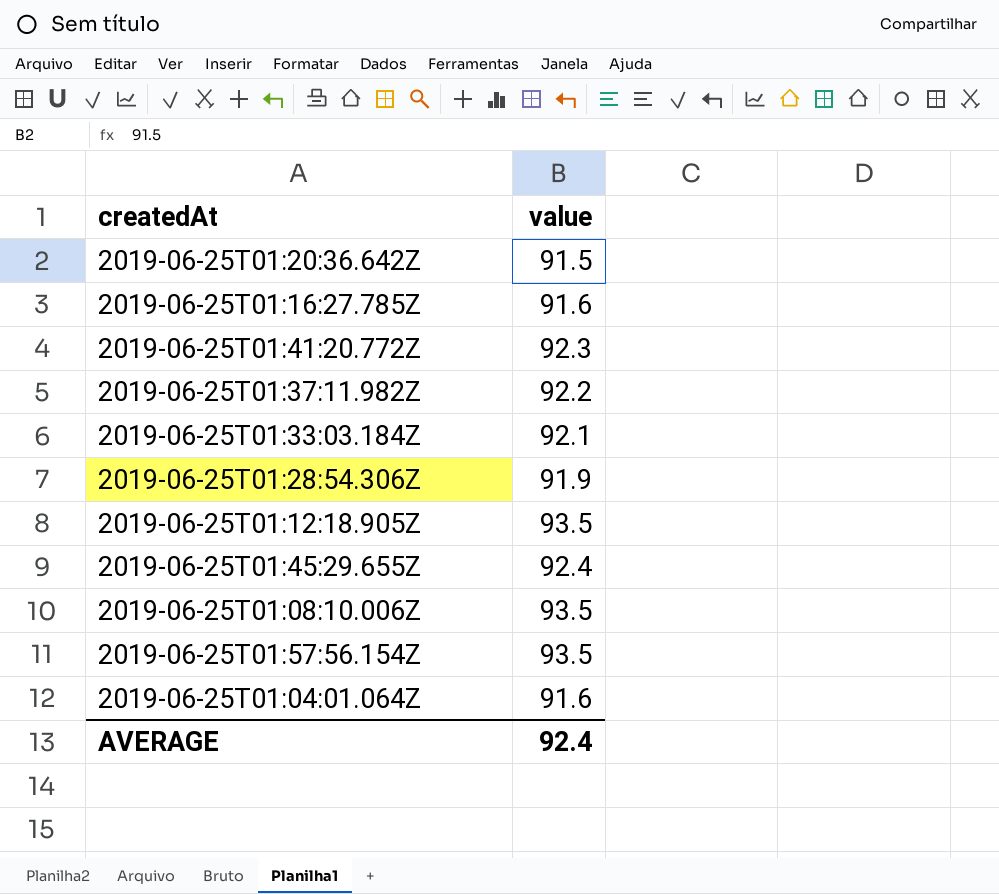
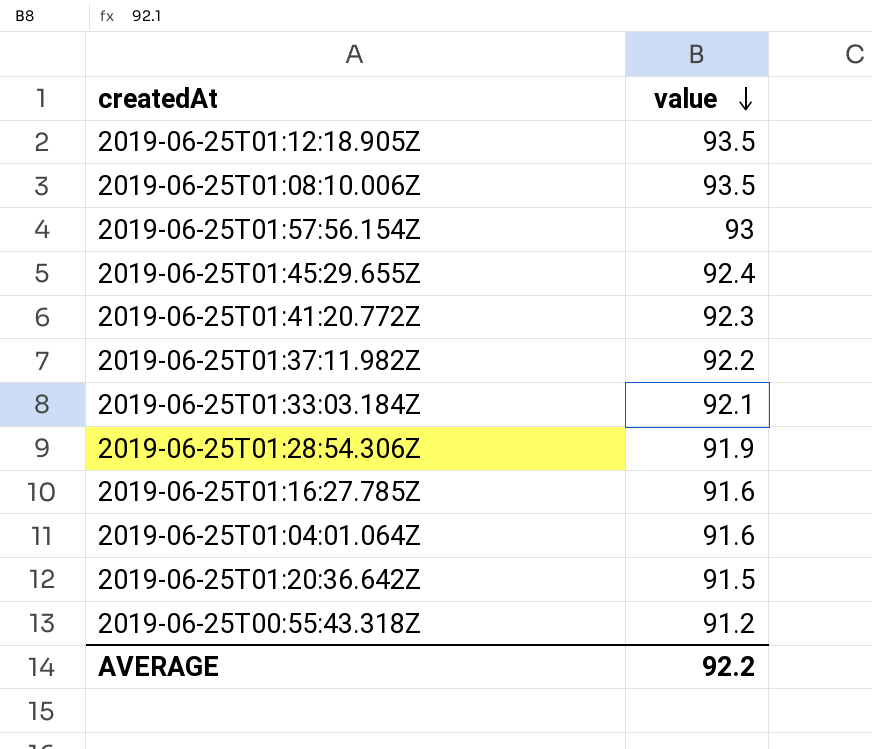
row order: none -> value descending
2019-06-25T01:57:56.154Z | value: 93.5 -> 93
row 2019-06-25T00:55:43.318Z: none -> 91.2
AVERAGE | value: 92.4 -> 92.2

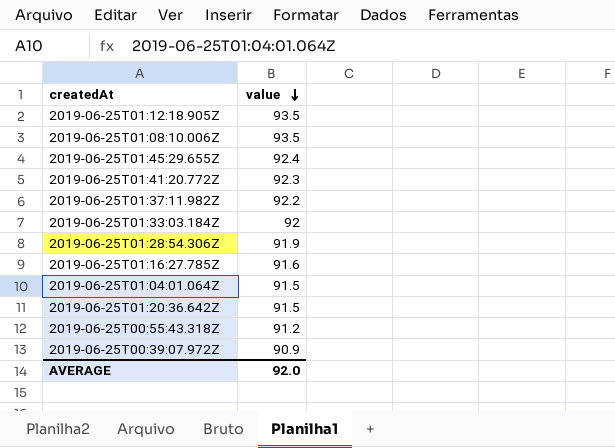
row 2019-06-25T01:57:56.154Z: 93 -> none
2019-06-25T01:33:03.184Z | value: 92.1 -> 92
2019-06-25T01:04:01.064Z | value: 91.6 -> 91.5
row 2019-06-25T00:39:07.972Z: none -> 90.9
AVERAGE | value: 92.2 -> 92.0

